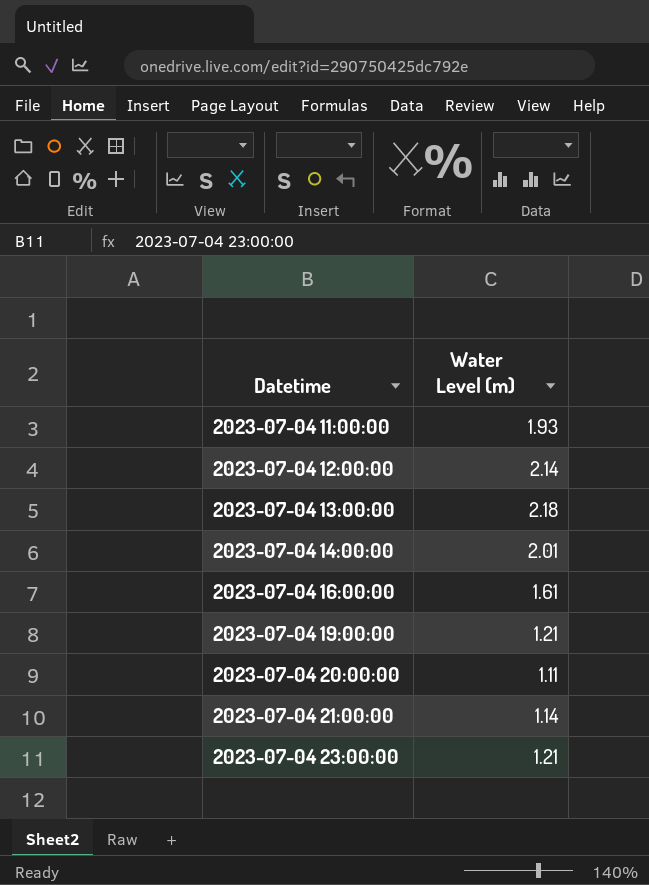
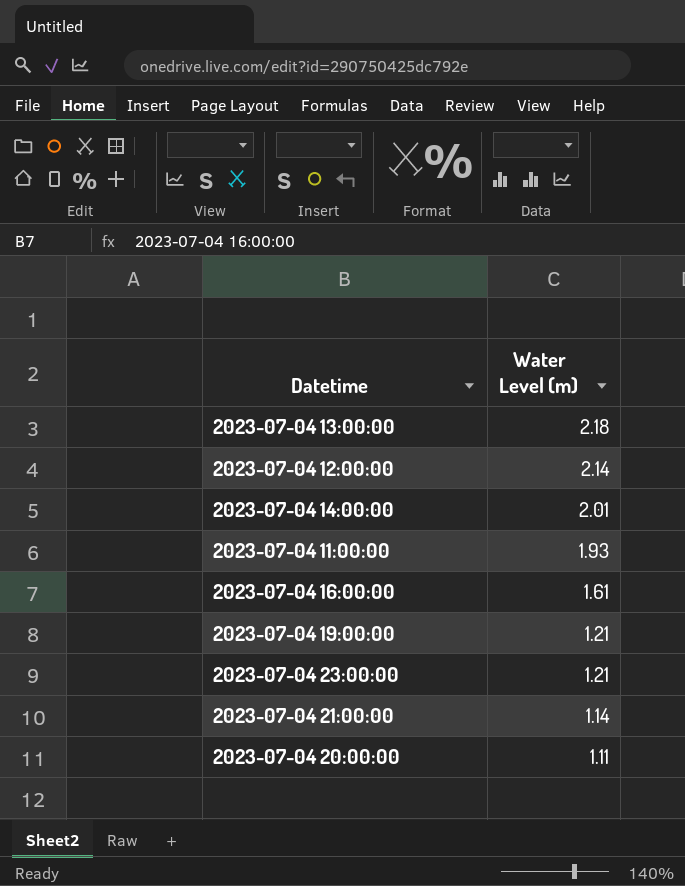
row order: Datetime ascending -> Water Level (m) descending

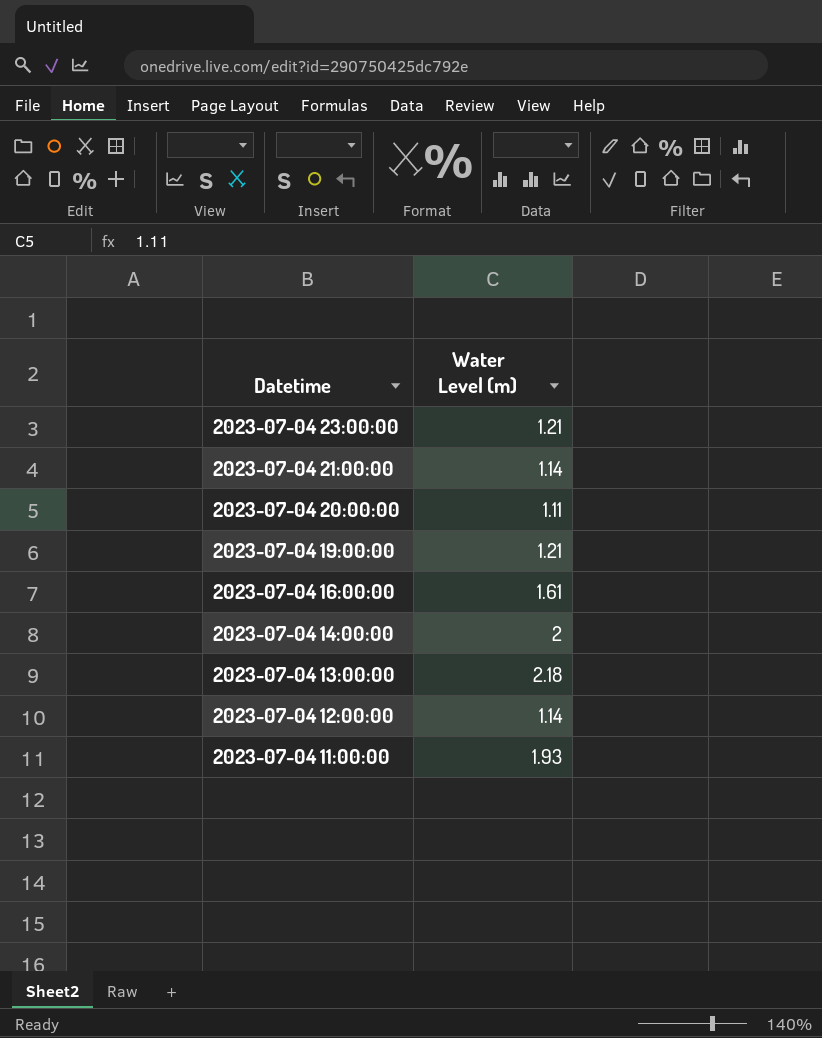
row order: Water Level (m) descending -> Datetime descending
2023-07-04 14:00:00 | Water Level (m): 2.01 -> 2
2023-07-04 12:00:00 | Water Level (m): 2.14 -> 1.14

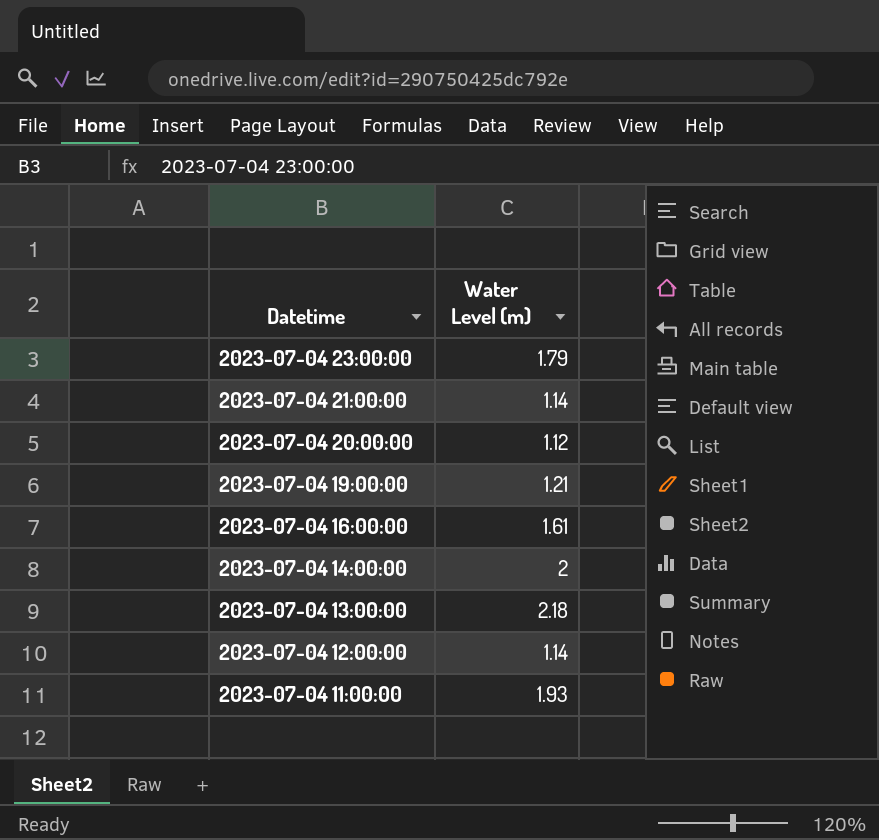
2023-07-04 23:00:00 | Water Level (m): 1.21 -> 1.79
2023-07-04 20:00:00 | Water Level (m): 1.11 -> 1.12

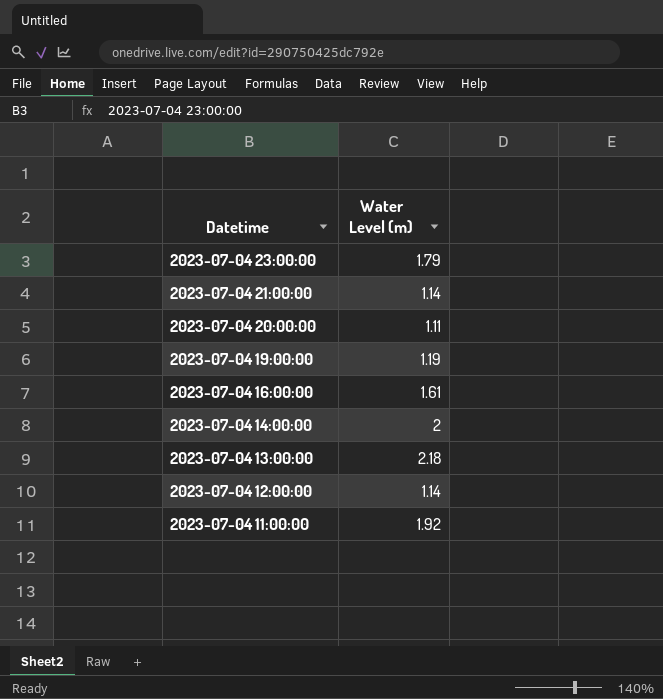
2023-07-04 20:00:00 | Water Level (m): 1.12 -> 1.11
2023-07-04 19:00:00 | Water Level (m): 1.21 -> 1.19
2023-07-04 11:00:00 | Water Level (m): 1.93 -> 1.92

